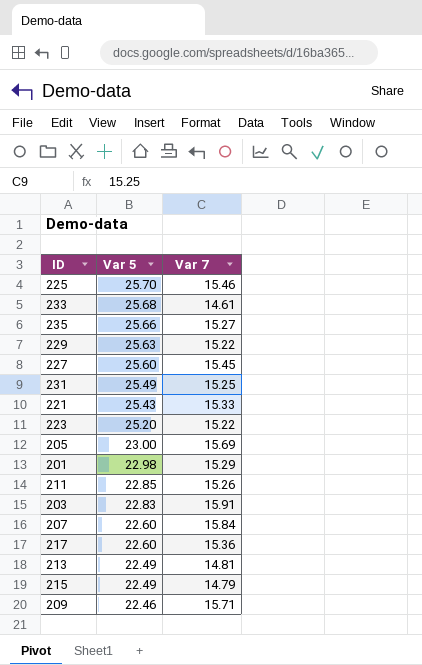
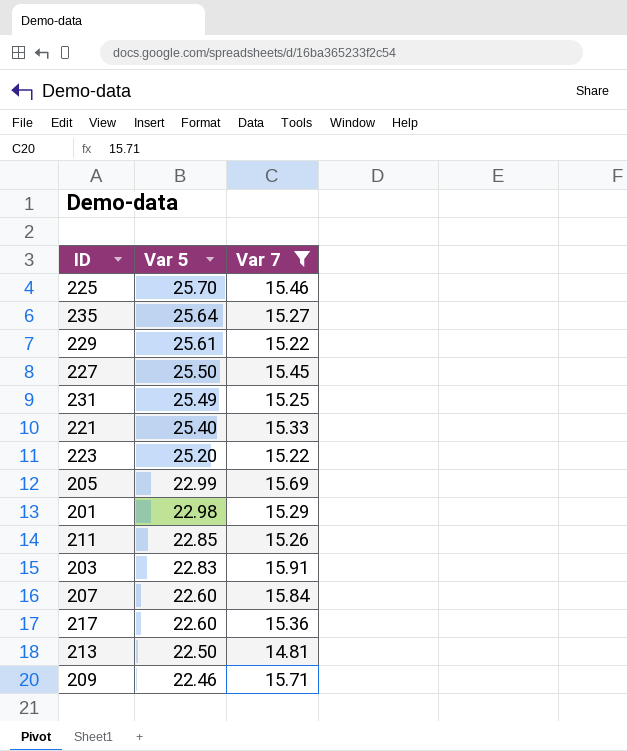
filter: none -> Var 7 >= 14.81
235 | Var 5: 25.66 -> 25.64
229 | Var 5: 25.63 -> 25.61
227 | Var 5: 25.60 -> 25.50
221 | Var 5: 25.43 -> 25.40
205 | Var 5: 23.00 -> 22.99
213 | Var 5: 22.49 -> 22.50

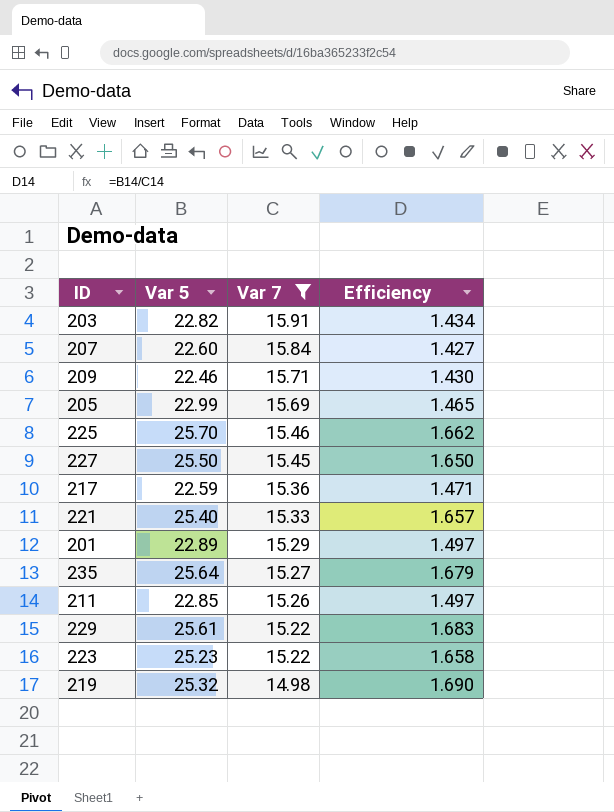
row order: Var 5 descending -> Var 7 descending
column Efficiency | formula: none -> [Var 5] / [Var 7]
row 231: 25.49 | 15.25 -> none
row 213: 22.50 | 14.81 -> none
203 | Var 5: 22.83 -> 22.82
217 | Var 5: 22.60 -> 22.59
201 | Var 5: 22.98 -> 22.89
223 | Var 5: 25.20 -> 25.23
row 219: none -> 25.32 | 14.98 | 1.690

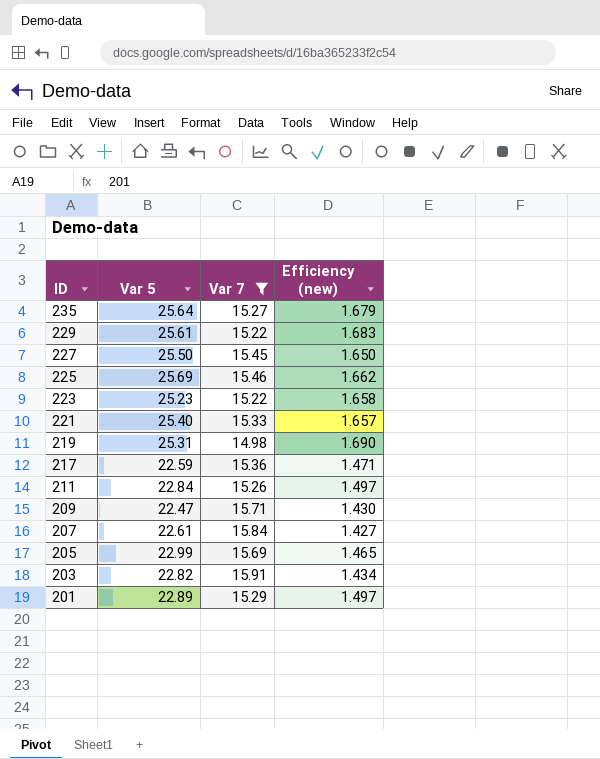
row order: Var 7 descending -> ID descending
column name: Efficiency -> Efficiency (new)
225 | Var 5: 25.70 -> 25.69
219 | Var 5: 25.32 -> 25.31
211 | Var 5: 22.85 -> 22.84
209 | Var 5: 22.46 -> 22.47
207 | Var 5: 22.60 -> 22.61

